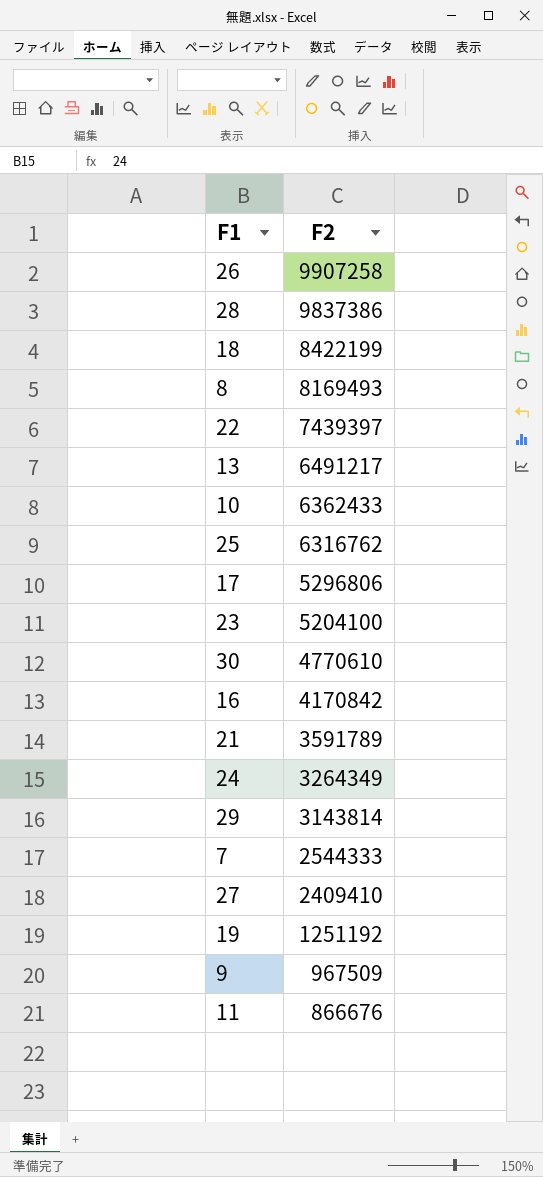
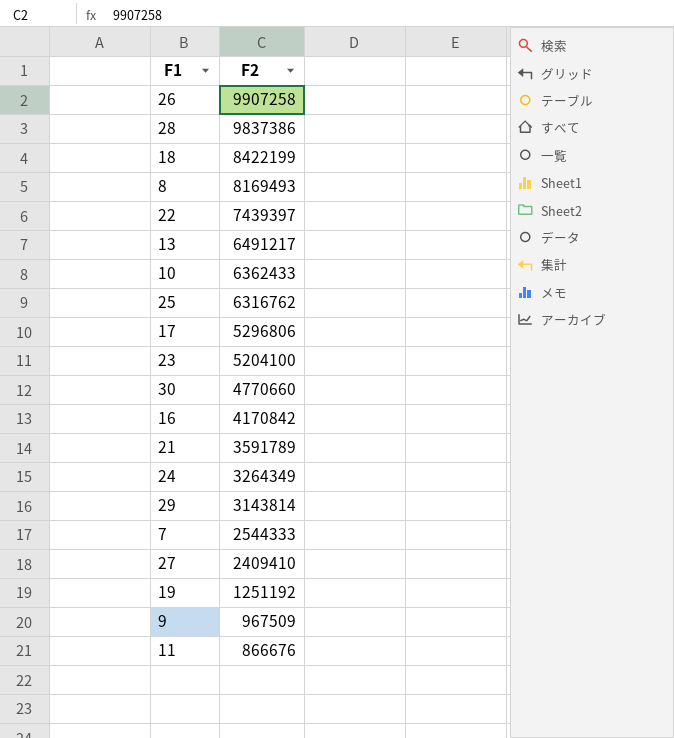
30 | F2: 4770610 -> 4770660

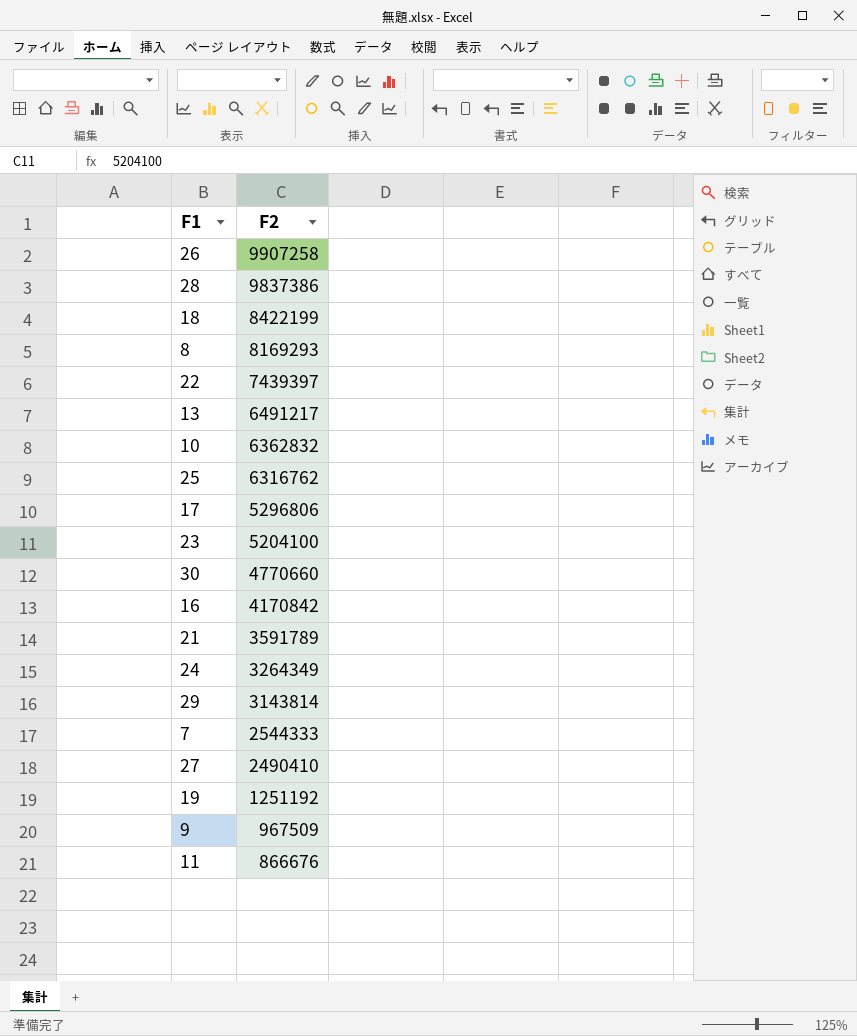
8 | F2: 8169493 -> 8169293
10 | F2: 6362433 -> 6362832
27 | F2: 2409410 -> 2490410

